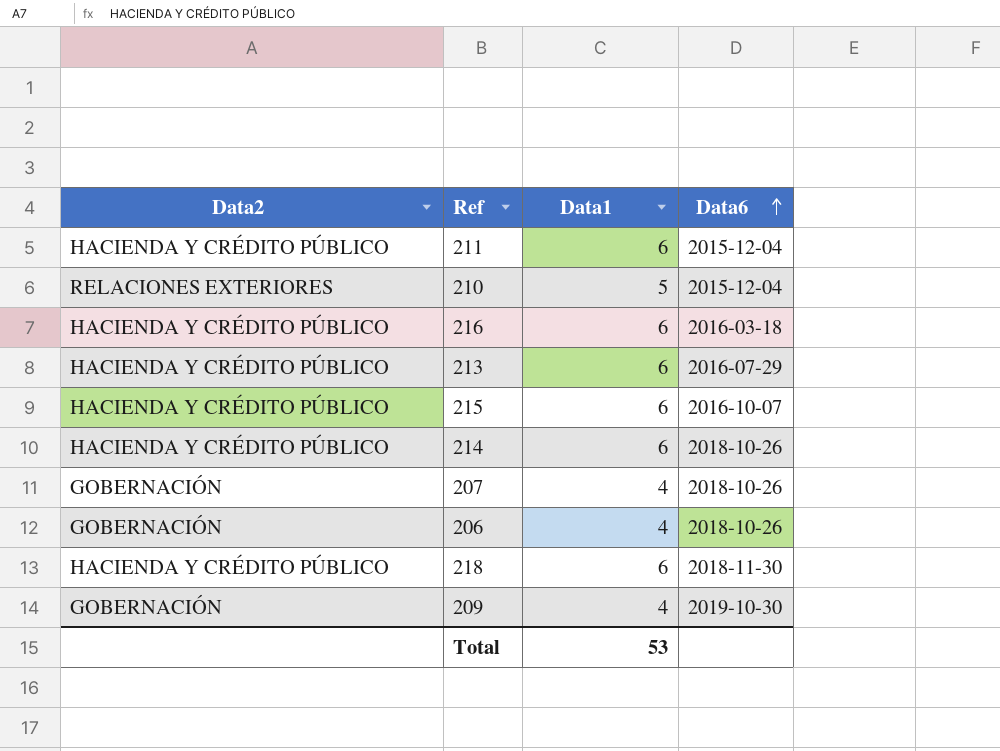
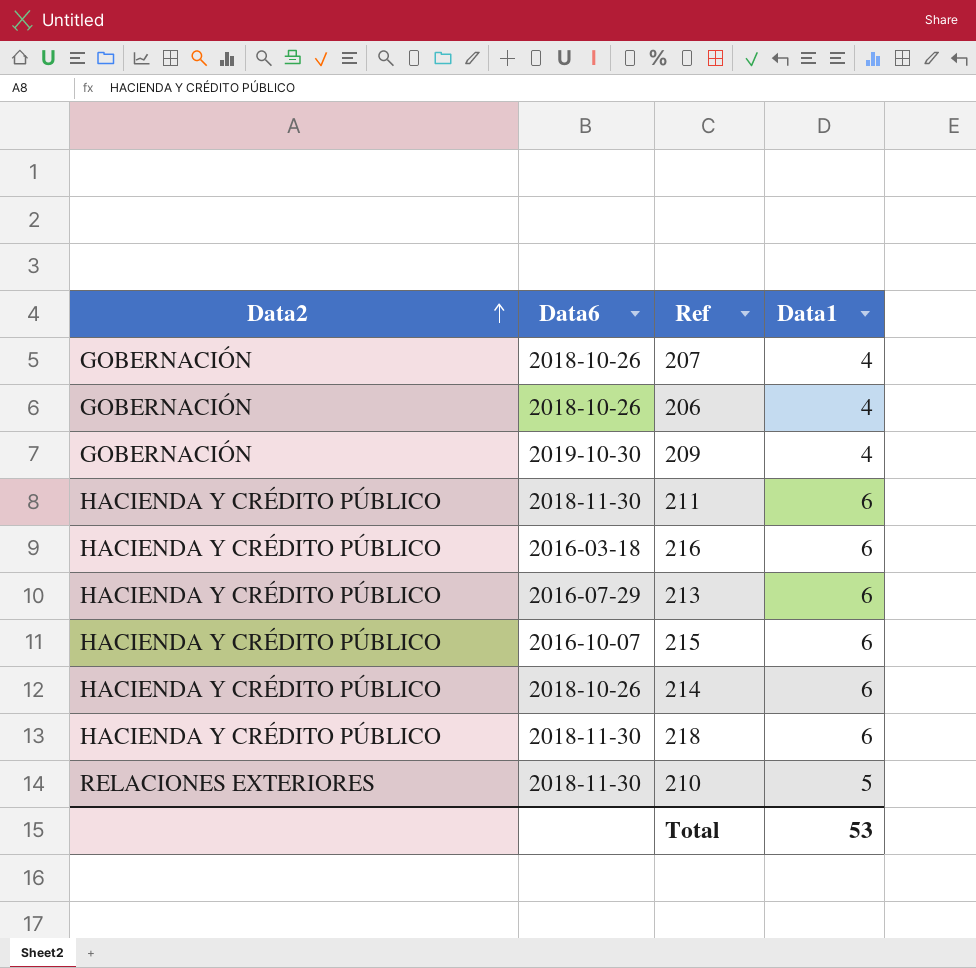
row order: Data6 ascending -> Data2 ascending
column Data6 | position: 4 -> 2
211 | Data6: 2015-12-04 -> 2018-11-30
210 | Data6: 2015-12-04 -> 2018-11-30

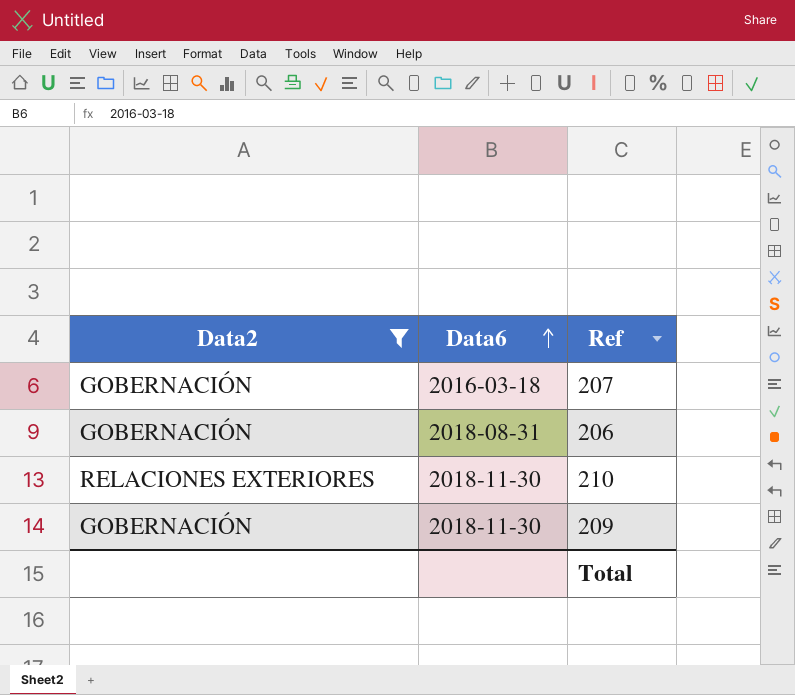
filter: none -> Data2 != HACIENDA Y CRÉDITO PÚBLICO
row order: Data2 ascending -> Data6 ascending
column Data1 | position: 4 -> none
207 | Data6: 2018-10-26 -> 2016-03-18
206 | Data6: 2018-10-26 -> 2018-08-31
209 | Data6: 2019-10-30 -> 2018-11-30

